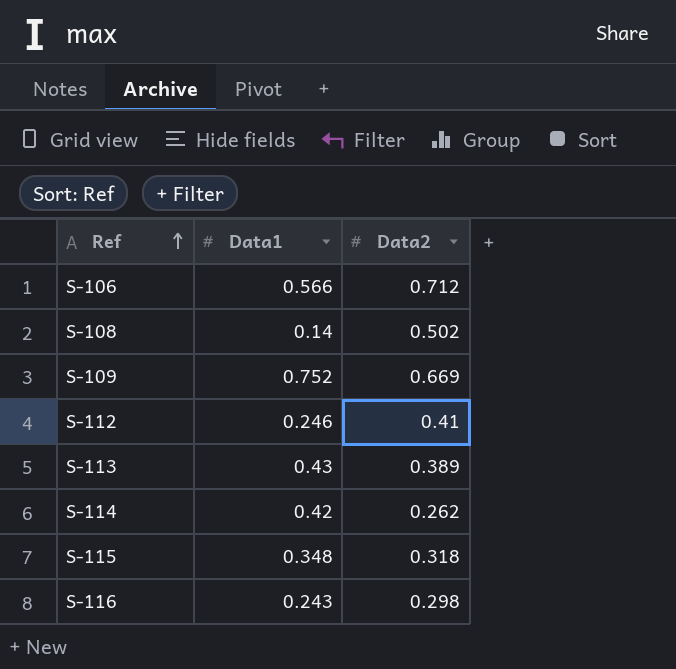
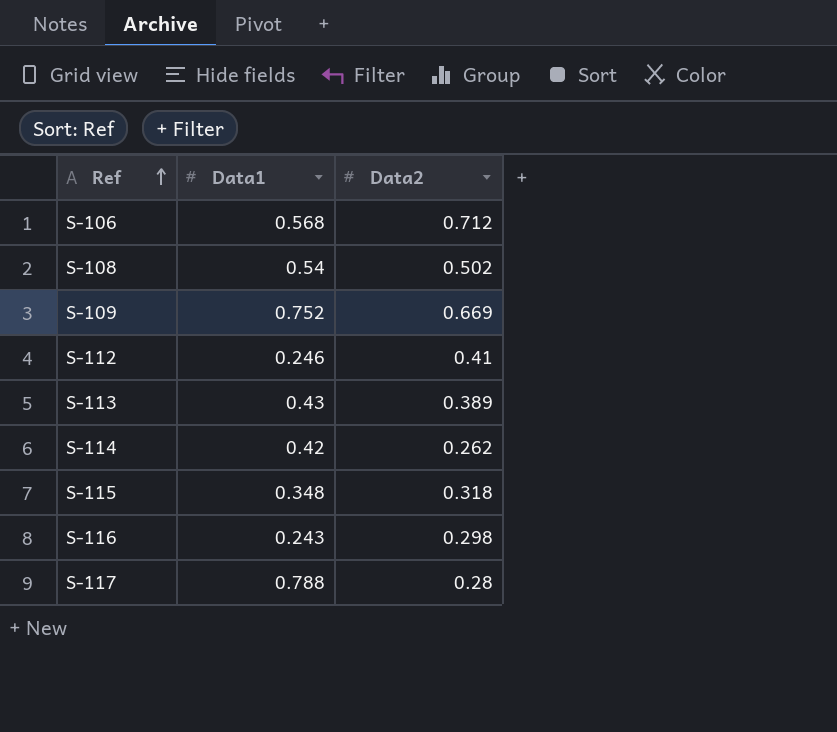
S-106 | Data1: 0.566 -> 0.568
S-108 | Data1: 0.14 -> 0.54
row S-117: none -> 0.788 | 0.28

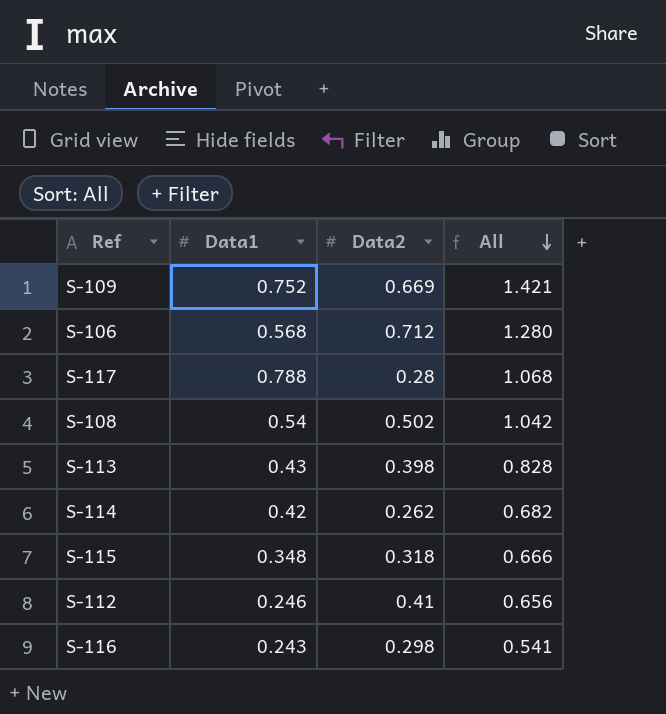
row order: Ref ascending -> All descending
column All | formula: none -> [Data1] + [Data2]
S-113 | Data2: 0.389 -> 0.398

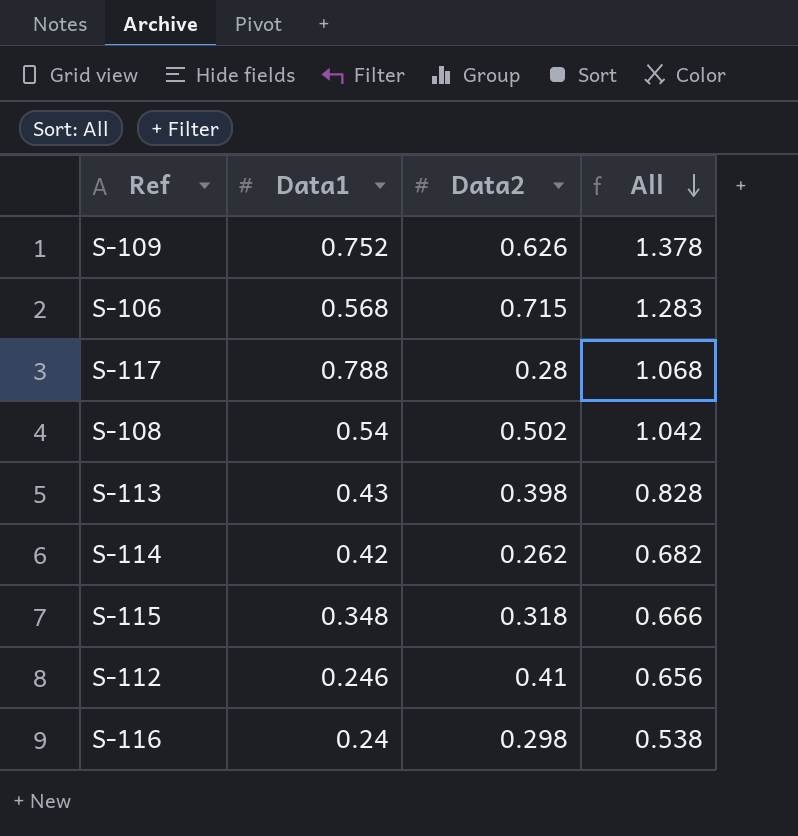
S-109 | Data2: 0.669 -> 0.626
S-109 | All: 1.421 -> 1.378
S-106 | Data2: 0.712 -> 0.715
S-106 | All: 1.280 -> 1.283
S-116 | Data1: 0.243 -> 0.24
S-116 | All: 0.541 -> 0.538

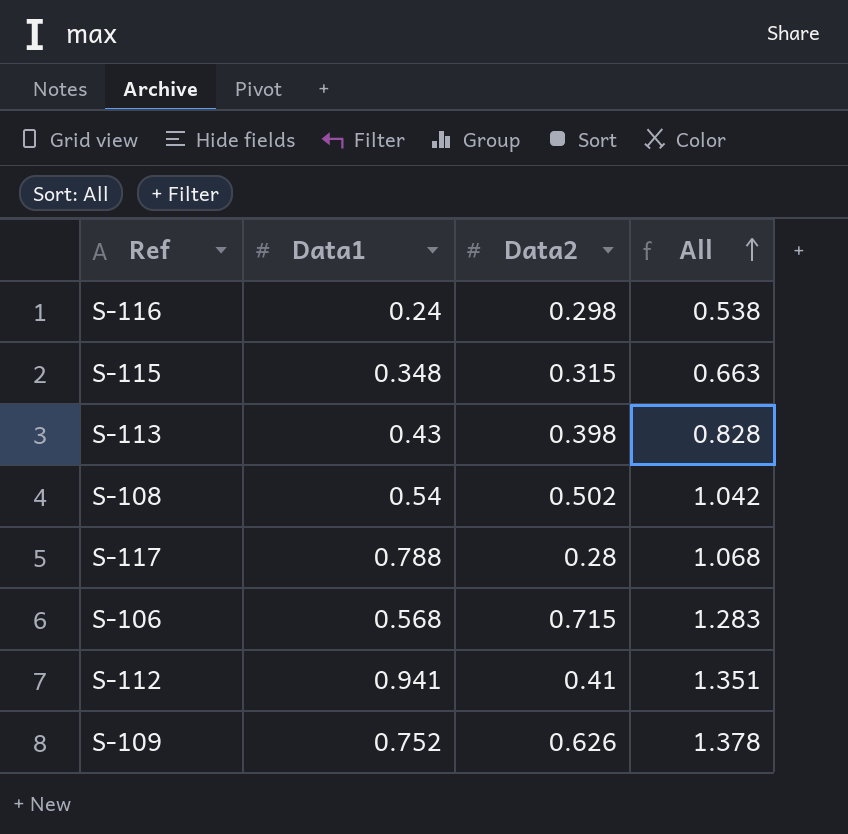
row order: All descending -> All ascending
row S-114: 0.42 | 0.262 | 0.682 -> none
S-115 | Data2: 0.318 -> 0.315
S-115 | All: 0.666 -> 0.663
S-112 | Data1: 0.246 -> 0.941
S-112 | All: 0.656 -> 1.351

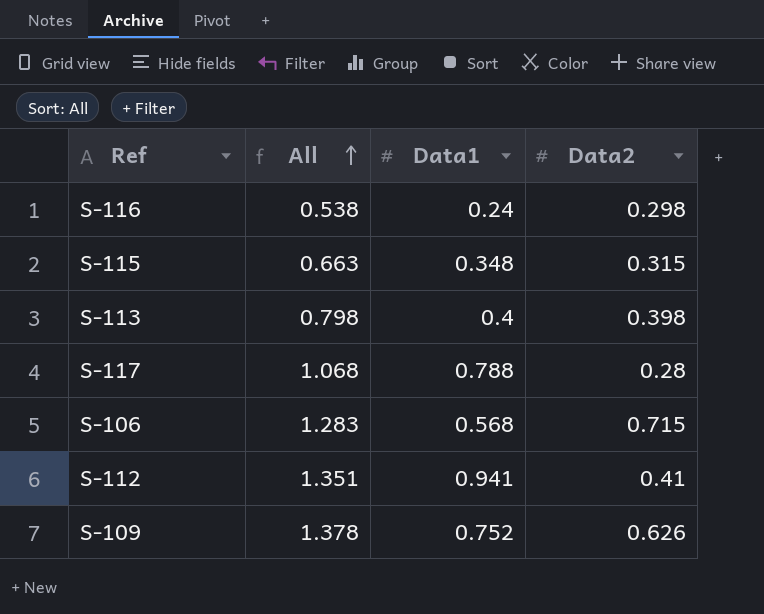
column All | position: 4 -> 2
row S-108: 0.54 | 0.502 | 1.042 -> none
S-113 | All: 0.828 -> 0.798
S-113 | Data1: 0.43 -> 0.4

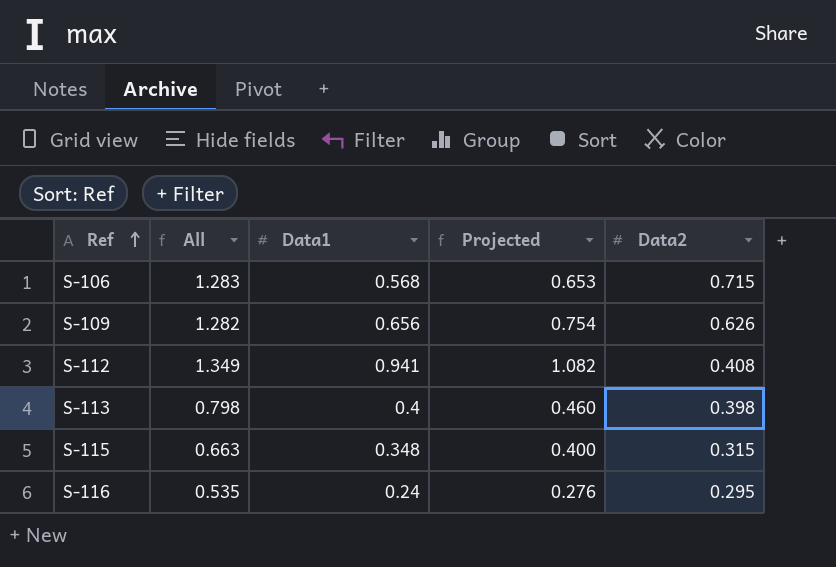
row order: All ascending -> Ref ascending
column Projected | formula: none -> [Data1] * 1.15
row S-117: 1.068 | 0.788 | 0.28 -> none
S-109 | All: 1.378 -> 1.282
S-109 | Data1: 0.752 -> 0.656
S-112 | All: 1.351 -> 1.349
S-112 | Data2: 0.41 -> 0.408
S-116 | All: 0.538 -> 0.535
S-116 | Data2: 0.298 -> 0.295

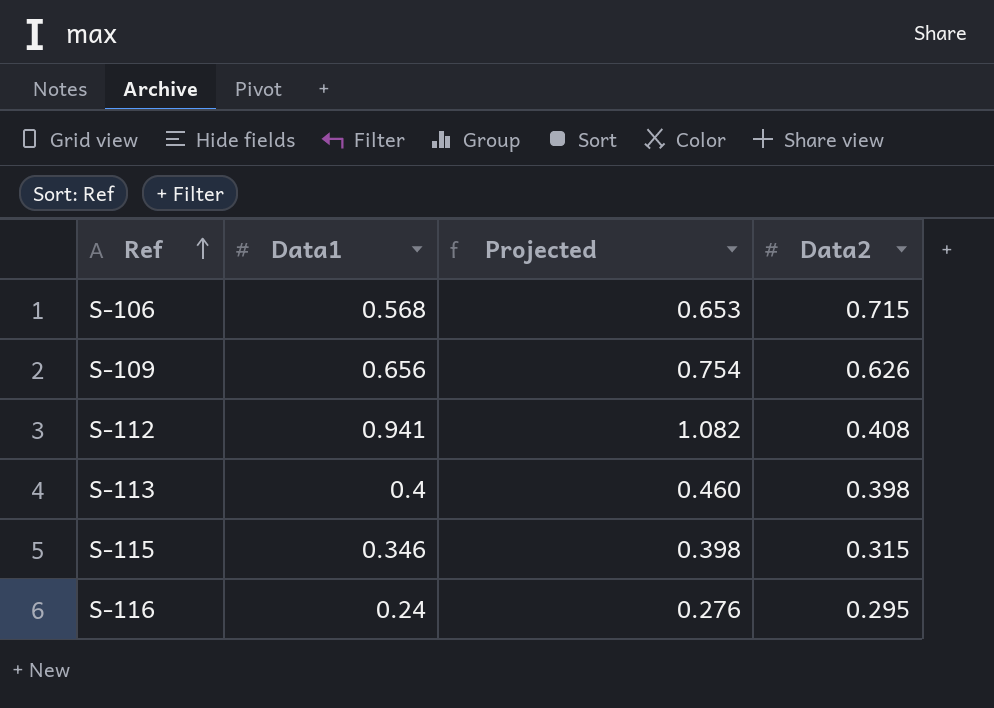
column All | formula: [Data1] + [Data2] -> none
S-115 | Data1: 0.348 -> 0.346
S-115 | Projected: 0.400 -> 0.398

